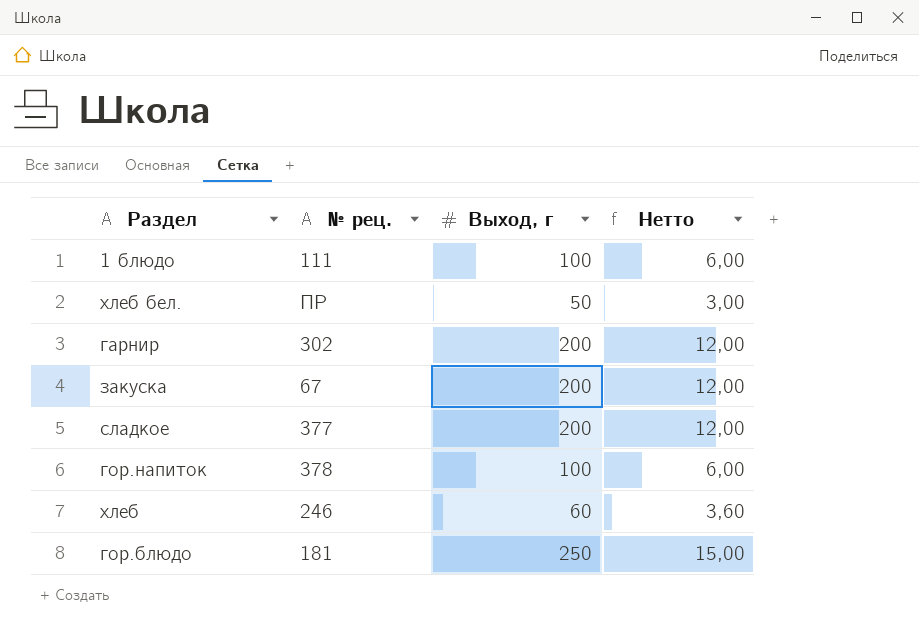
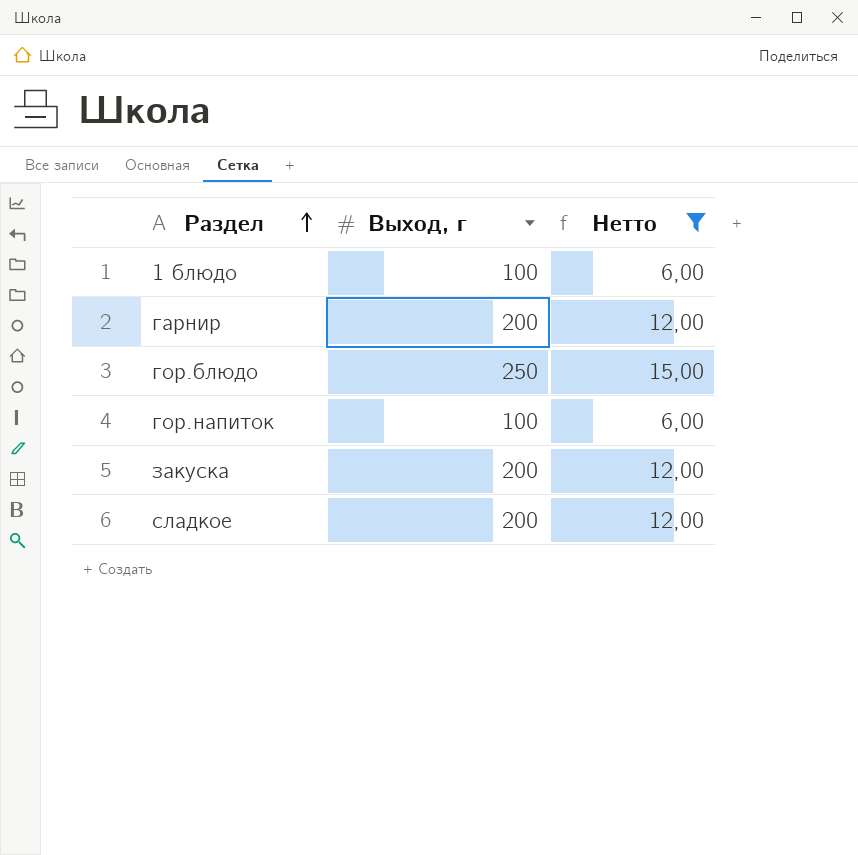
filter: none -> Нетто >= 6,00
row order: none -> Раздел ascending
column № рец. | position: 2 -> none

